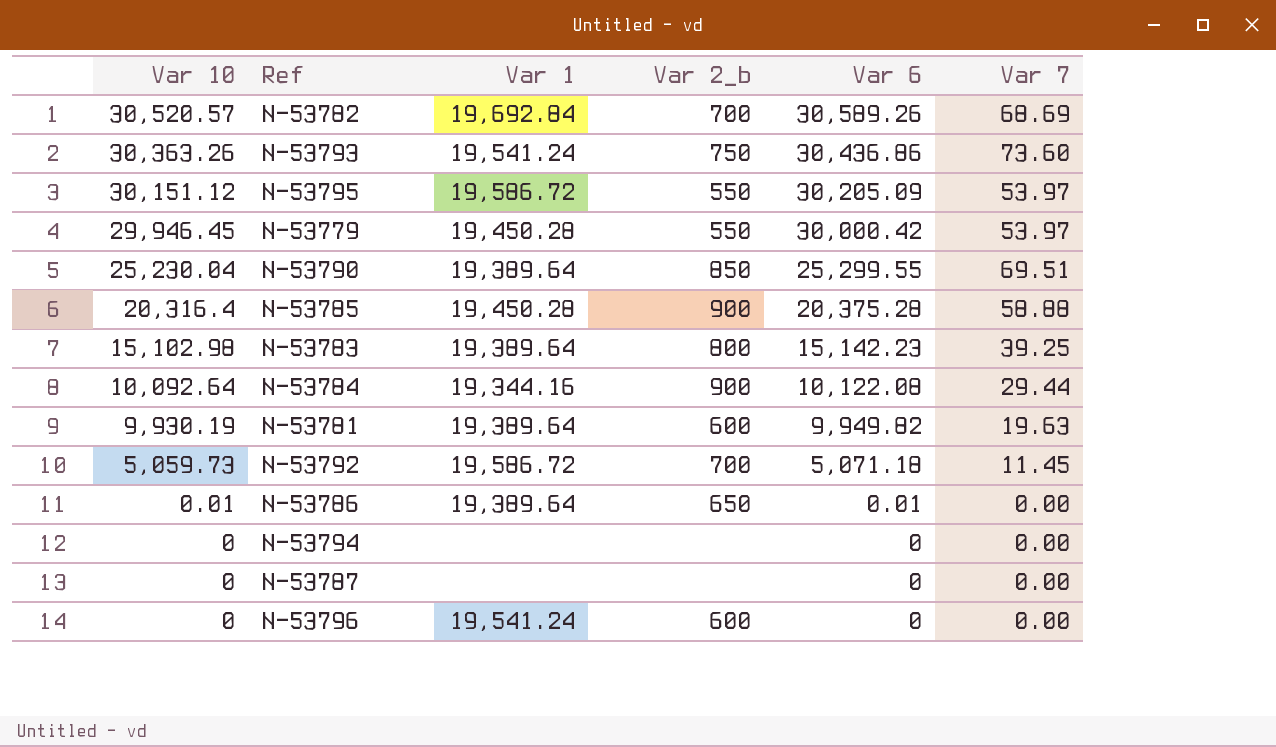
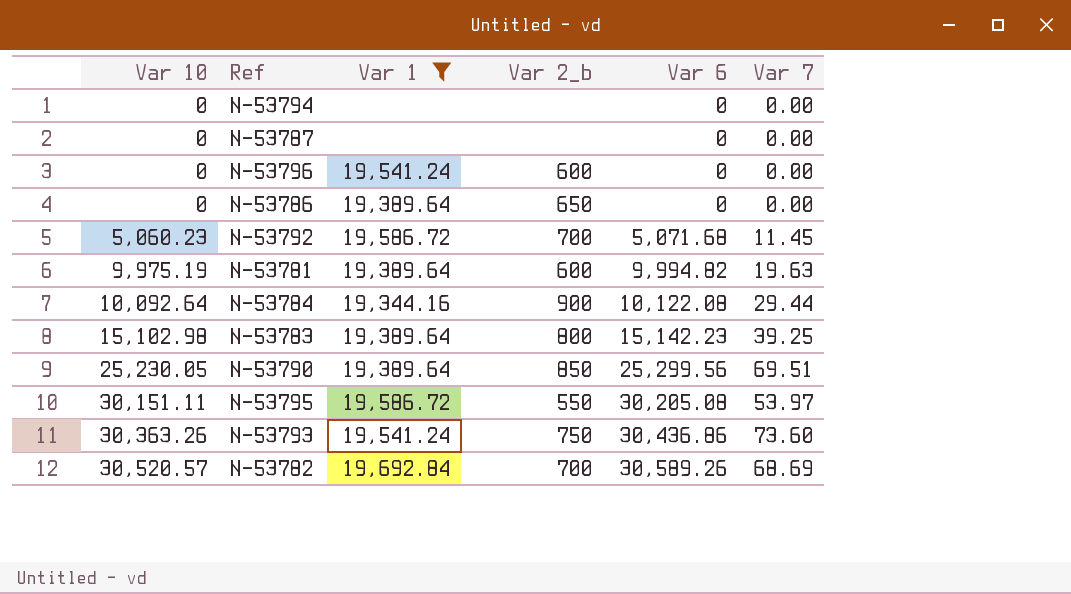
filter: none -> Var 1 != 19,450.28
row order: Var 10 descending -> Var 10 ascending
N-53786 | Var 10: 0.01 -> 0
N-53786 | Var 6: 0.01 -> 0
N-53792 | Var 10: 5,059.73 -> 5,060.23
N-53792 | Var 6: 5,071.18 -> 5,071.68
N-53781 | Var 10: 9,930.19 -> 9,975.19
N-53781 | Var 6: 9,949.82 -> 9,994.82
N-53790 | Var 10: 25,230.04 -> 25,230.05
N-53790 | Var 6: 25,299.55 -> 25,299.56
N-53795 | Var 10: 30,151.12 -> 30,151.11
N-53795 | Var 6: 30,205.09 -> 30,205.08

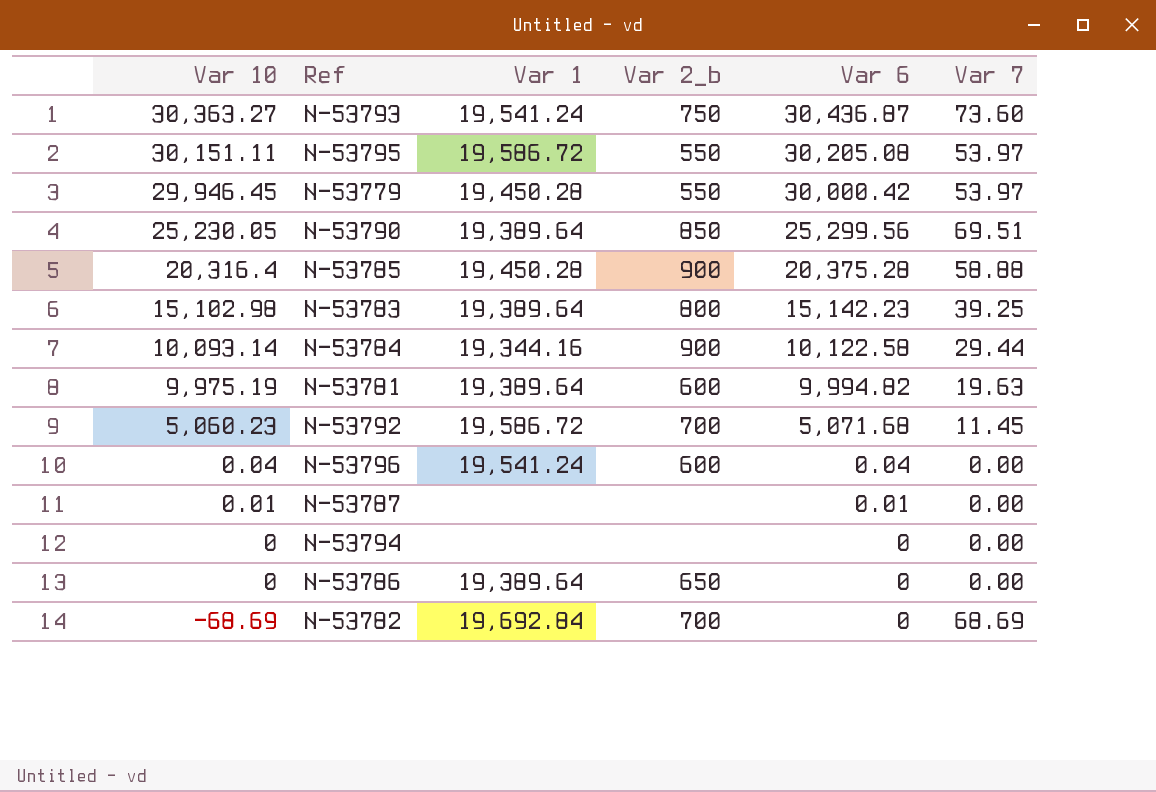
filter: Var 1 != 19,450.28 -> none
row order: Var 10 ascending -> Var 10 descending
N-53793 | Var 10: 30,363.26 -> 30,363.27
N-53793 | Var 6: 30,436.86 -> 30,436.87
N-53784 | Var 10: 10,092.64 -> 10,093.14
N-53784 | Var 6: 10,122.08 -> 10,122.58
N-53796 | Var 10: 0 -> 0.04
N-53796 | Var 6: 0 -> 0.04
N-53787 | Var 10: 0 -> 0.01
N-53787 | Var 6: 0 -> 0.01
N-53782 | Var 10: 30,520.57 -> -68.69
N-53782 | Var 6: 30,589.26 -> 0

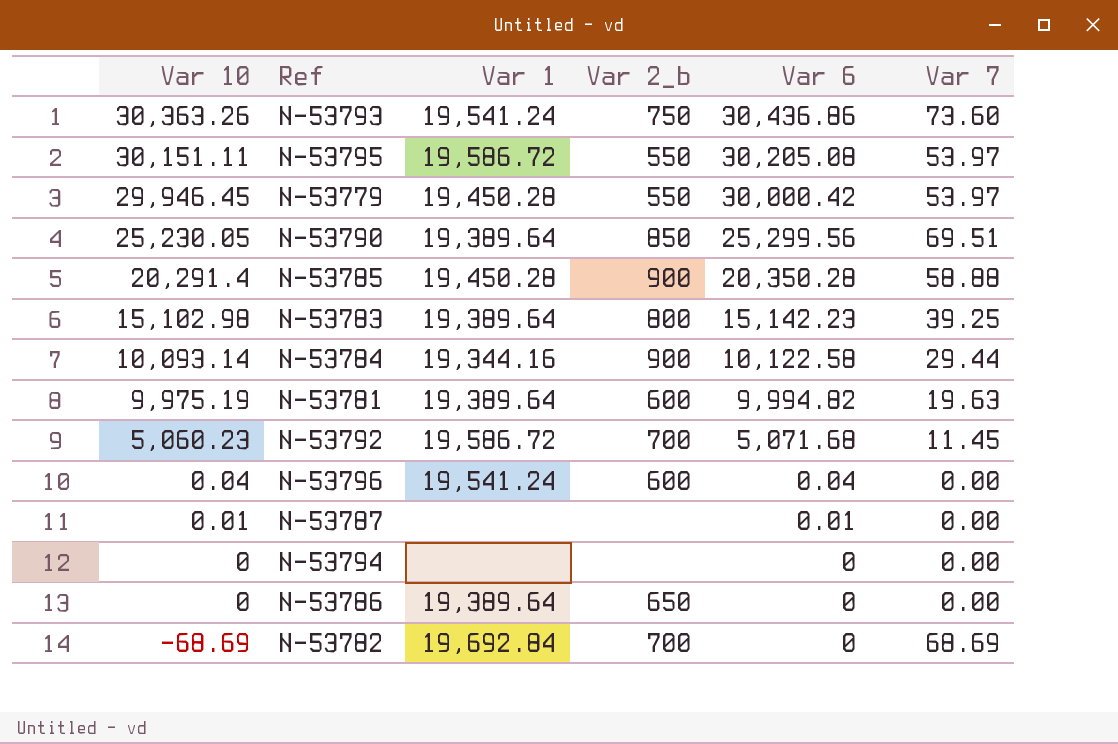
N-53793 | Var 10: 30,363.27 -> 30,363.26
N-53793 | Var 6: 30,436.87 -> 30,436.86
N-53785 | Var 10: 20,316.4 -> 20,291.4
N-53785 | Var 6: 20,375.28 -> 20,350.28

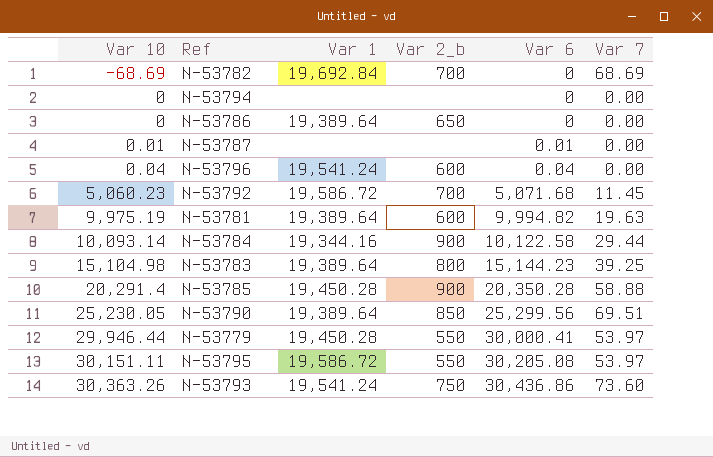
row order: Var 10 descending -> Var 10 ascending
N-53783 | Var 10: 15,102.98 -> 15,104.98
N-53783 | Var 6: 15,142.23 -> 15,144.23
N-53779 | Var 10: 29,946.45 -> 29,946.44
N-53779 | Var 6: 30,000.42 -> 30,000.41

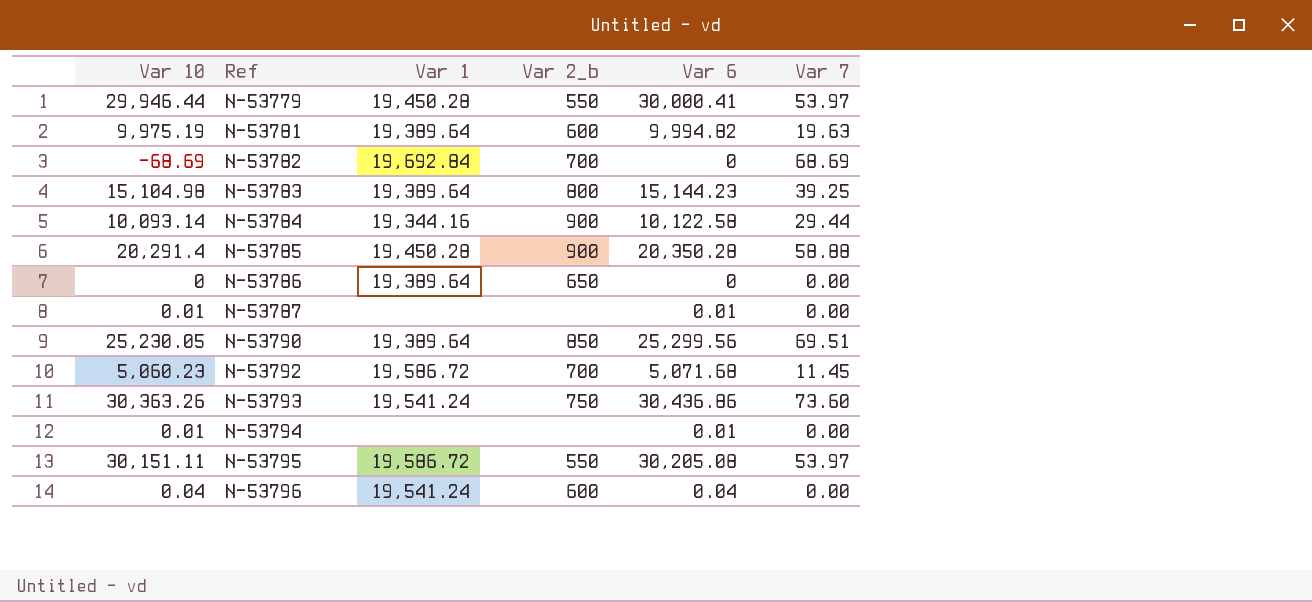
row order: Var 10 ascending -> Ref ascending
N-53794 | Var 10: 0 -> 0.01
N-53794 | Var 6: 0 -> 0.01

